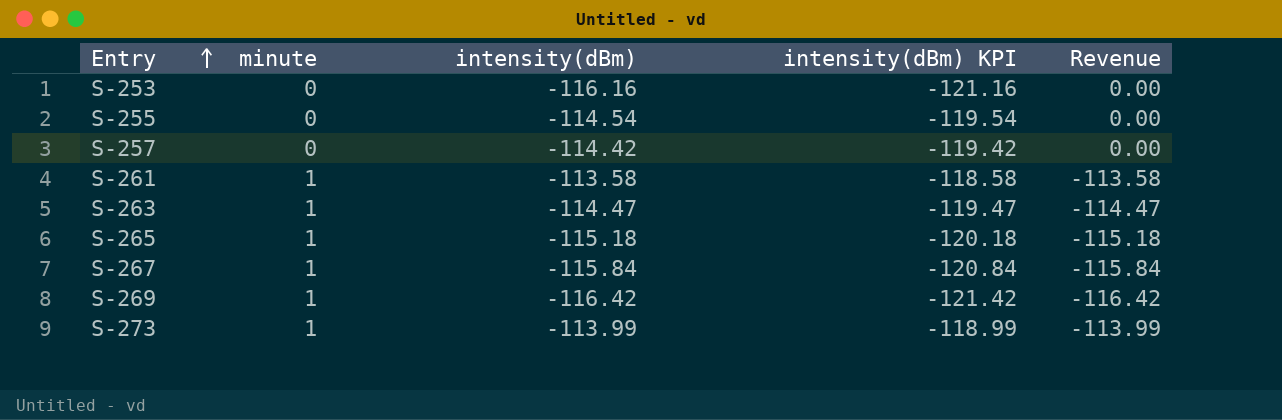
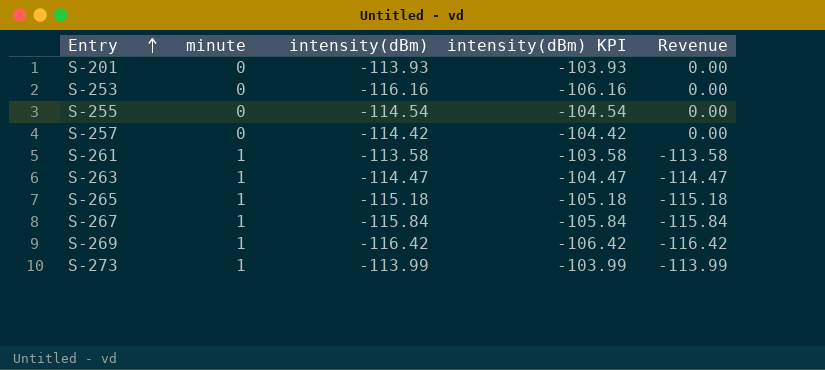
column intensity(dBm) KPI | formula: [intensity(dBm)] - 5 -> [intensity(dBm)] + 10
row S-201: none -> 0 | -113.93 | -103.93 | 0.00

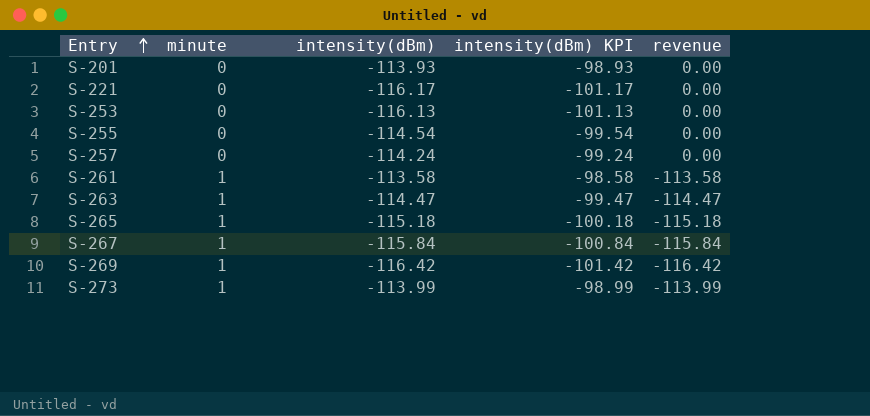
column intensity(dBm) KPI | formula: [intensity(dBm)] + 10 -> [intensity(dBm)] + 15
column name: Revenue -> revenue
row S-221: none -> 0 | -116.17 | -101.17 | 0.00
S-253 | intensity(dBm): -116.16 -> -116.13
S-257 | intensity(dBm): -114.42 -> -114.24

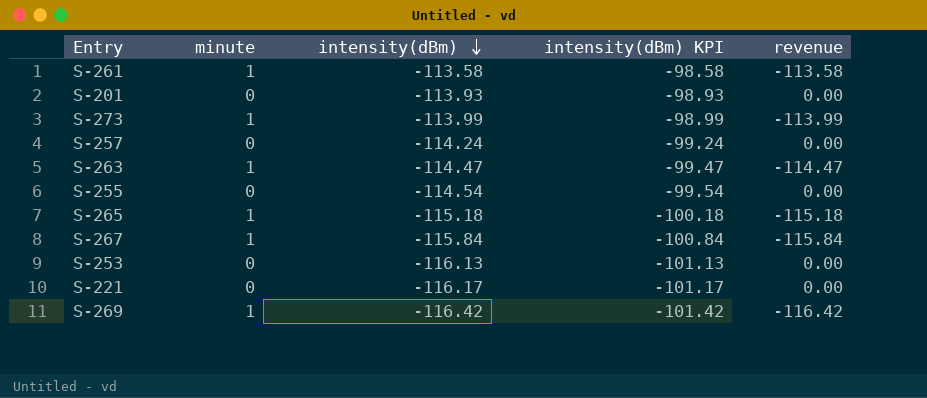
row order: Entry ascending -> intensity(dBm) descending

